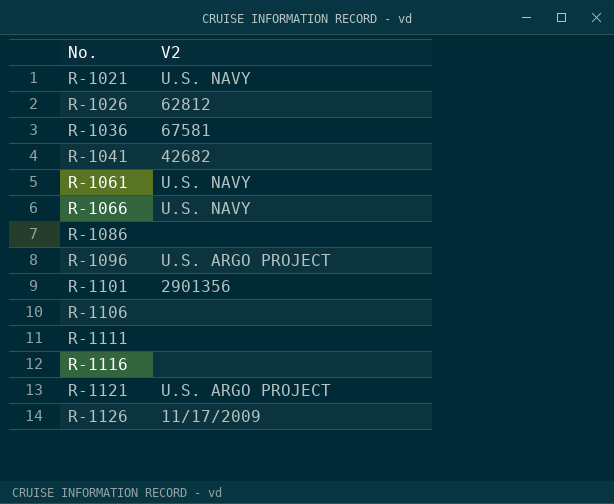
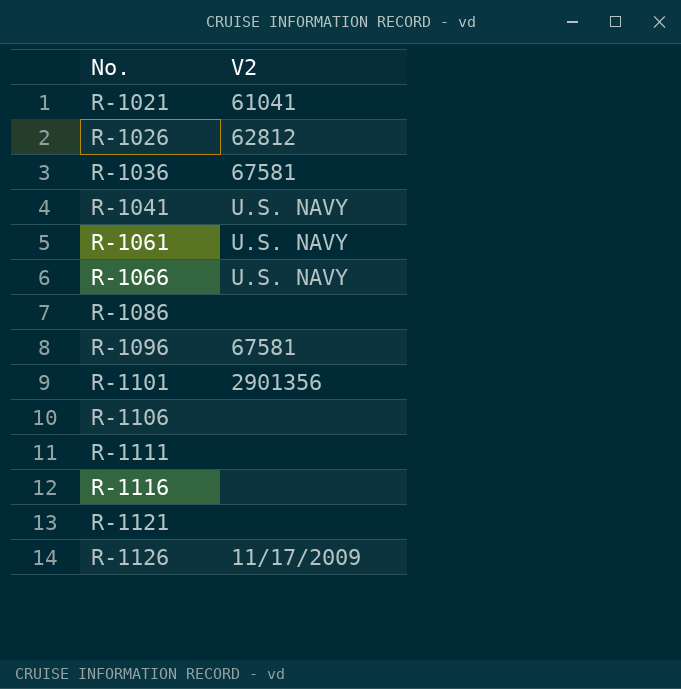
R-1021 | V2: U.S. NAVY -> 61041
R-1041 | V2: 42682 -> U.S. NAVY
R-1096 | V2: U.S. ARGO PROJECT -> 67581
R-1121 | V2: U.S. ARGO PROJECT -> none

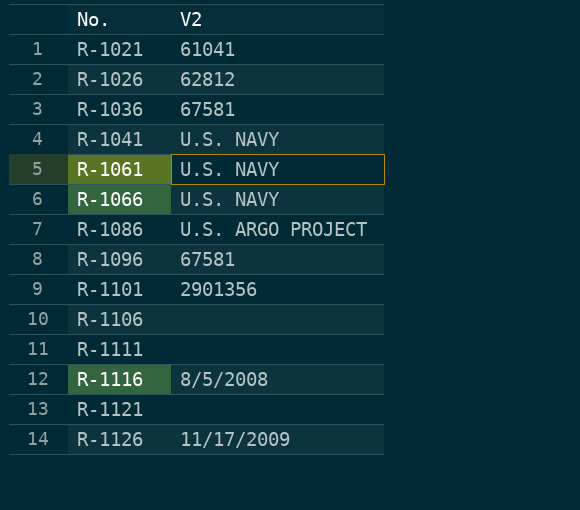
R-1086 | V2: none -> U.S. ARGO PROJECT
R-1116 | V2: none -> 8/5/2008

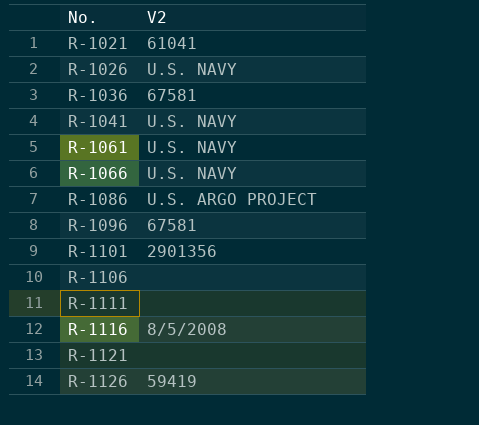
R-1026 | V2: 62812 -> U.S. NAVY
R-1126 | V2: 11/17/2009 -> 59419

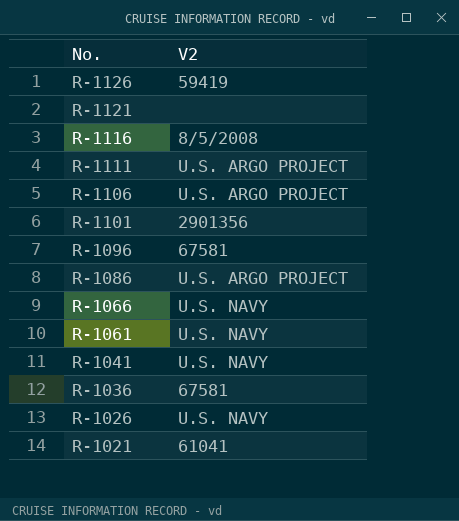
row order: No. ascending -> No. descending
R-1111 | V2: none -> U.S. ARGO PROJECT
R-1106 | V2: none -> U.S. ARGO PROJECT

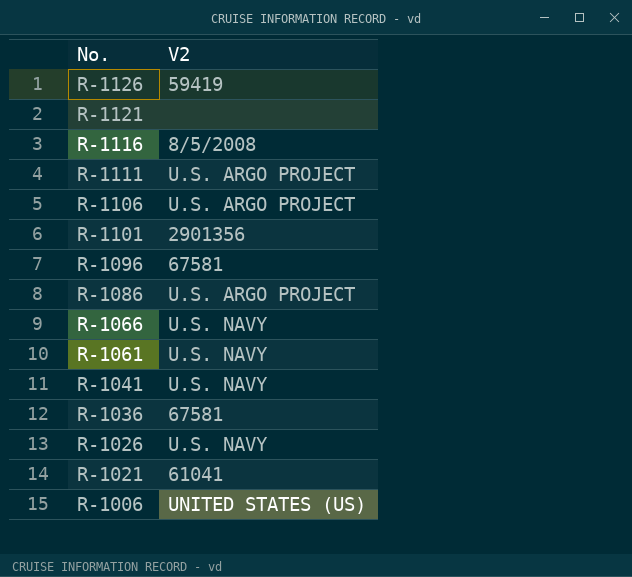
row R-1006: none -> UNITED STATES (US)

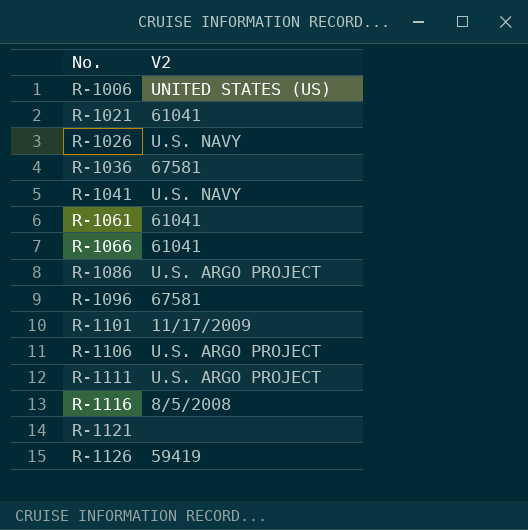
row order: No. descending -> No. ascending
R-1061 | V2: U.S. NAVY -> 61041
R-1066 | V2: U.S. NAVY -> 61041
R-1101 | V2: 2901356 -> 11/17/2009

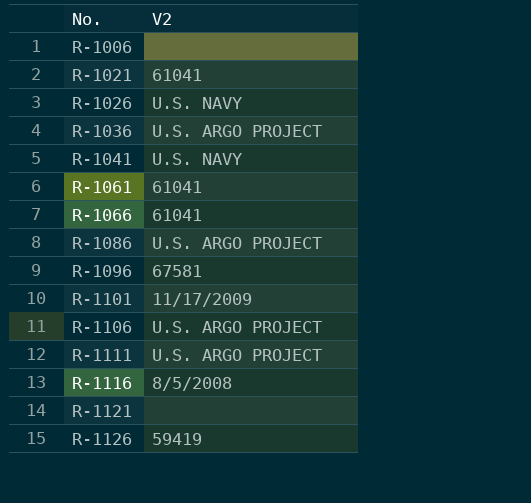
R-1006 | V2: UNITED STATES (US) -> none
R-1036 | V2: 67581 -> U.S. ARGO PROJECT

